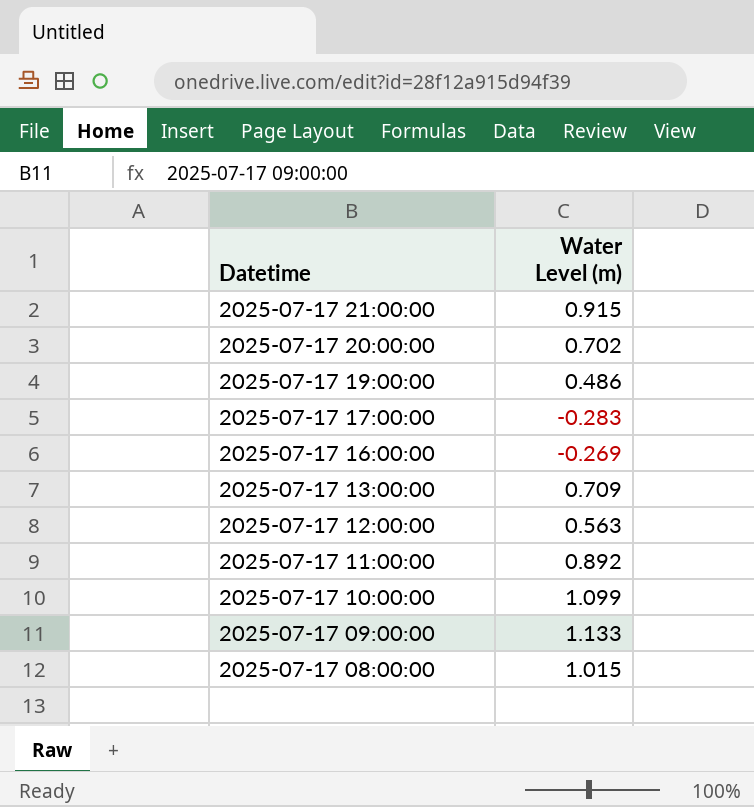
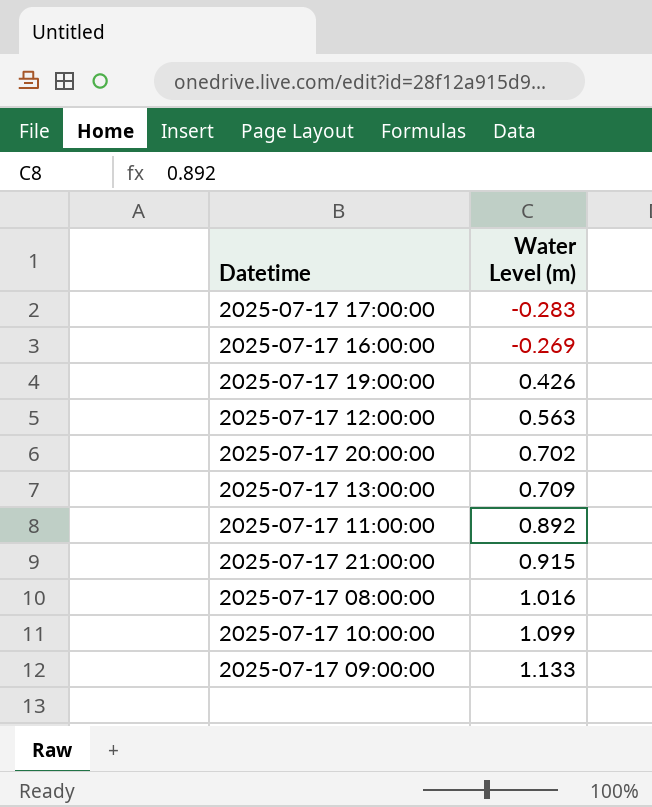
row order: Datetime descending -> Water Level (m) ascending
2025-07-17 19:00:00 | Water Level (m): 0.486 -> 0.426
2025-07-17 08:00:00 | Water Level (m): 1.015 -> 1.016

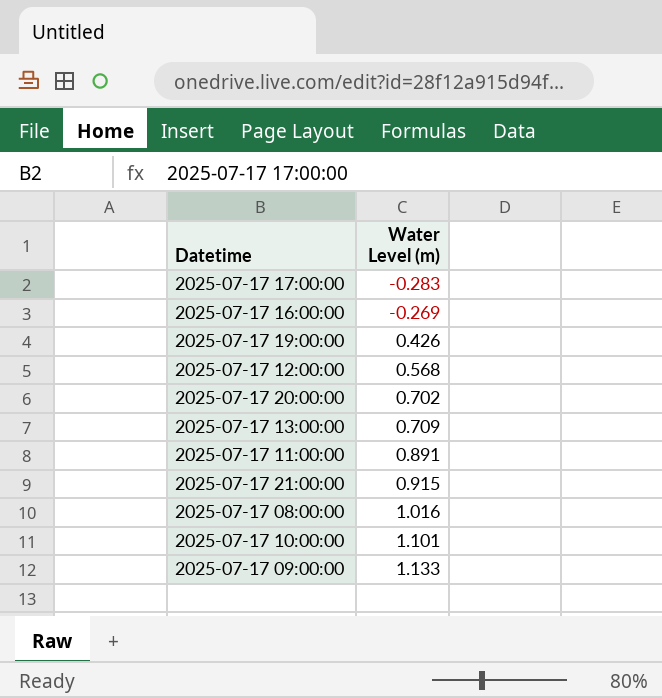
2025-07-17 12:00:00 | Water Level (m): 0.563 -> 0.568
2025-07-17 11:00:00 | Water Level (m): 0.892 -> 0.891
2025-07-17 10:00:00 | Water Level (m): 1.099 -> 1.101

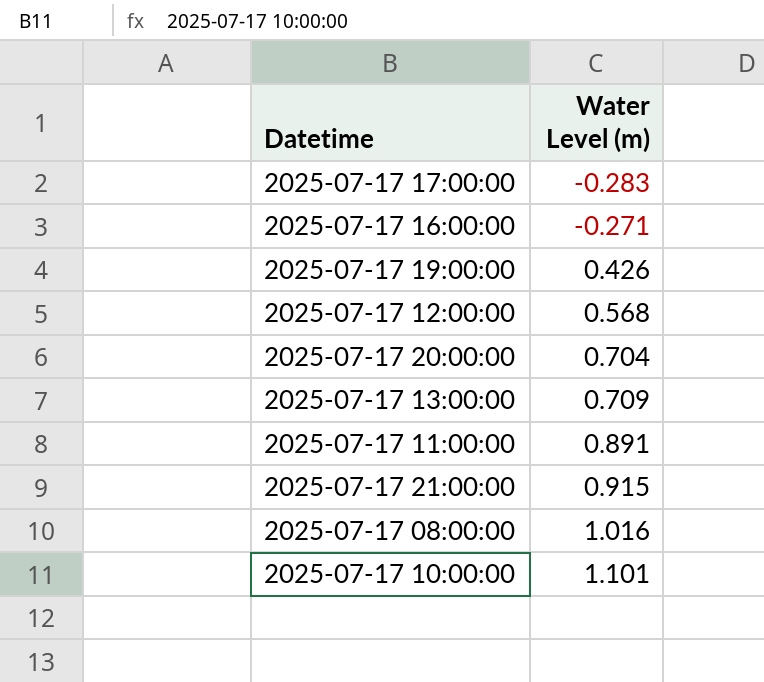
row 2025-07-17 09:00:00: 1.133 -> none
2025-07-17 16:00:00 | Water Level (m): -0.269 -> -0.271
2025-07-17 20:00:00 | Water Level (m): 0.702 -> 0.704

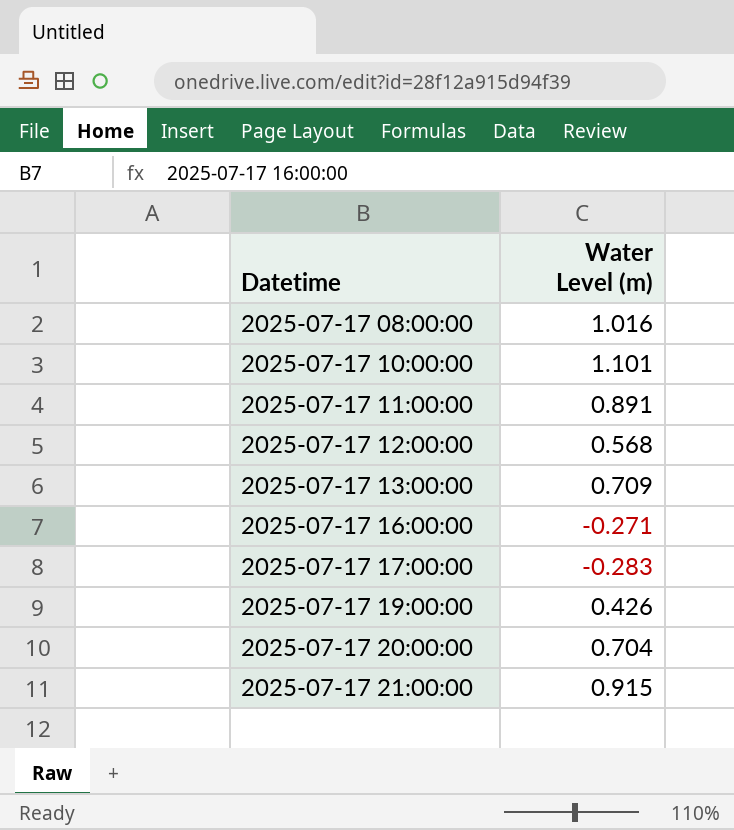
row order: Water Level (m) ascending -> Datetime ascending

